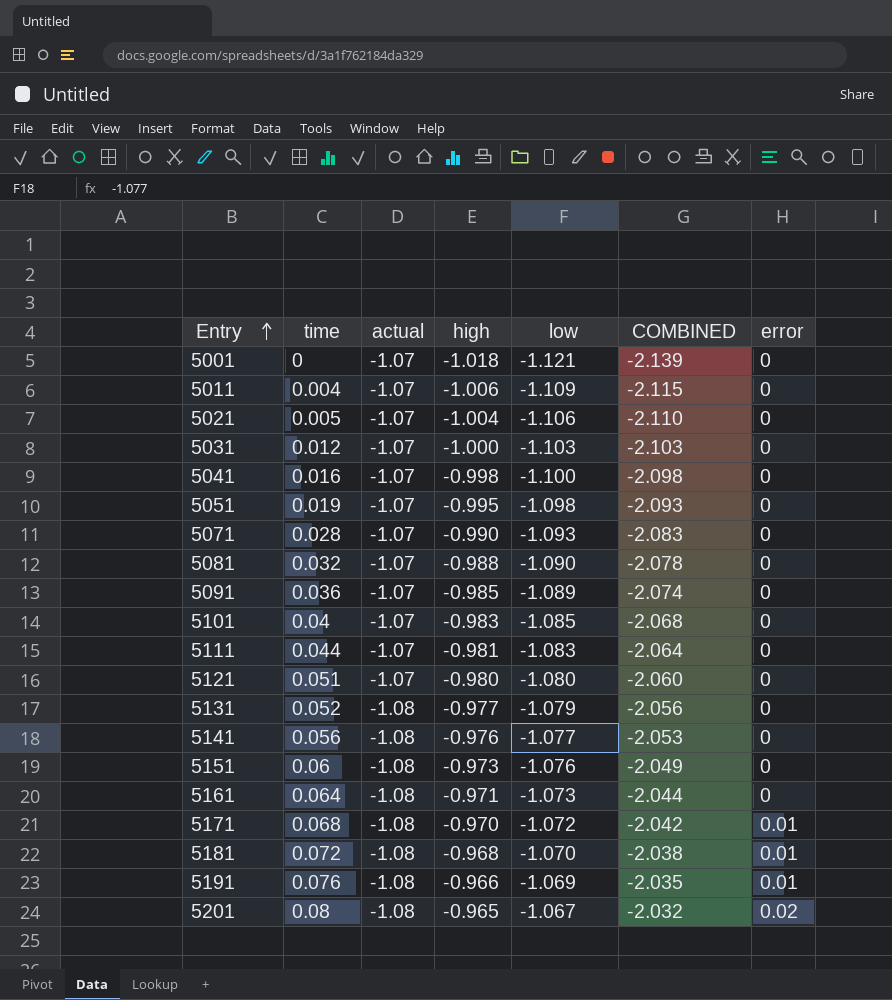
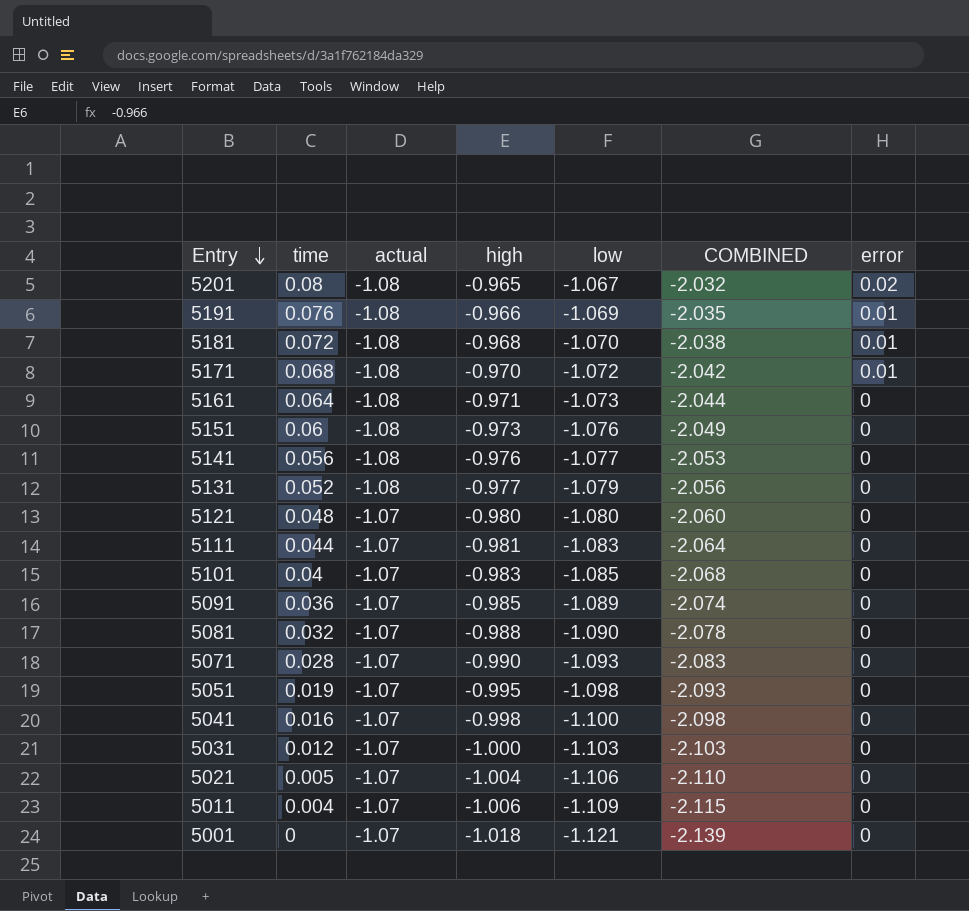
row order: Entry ascending -> Entry descending
5121 | time: 0.051 -> 0.048

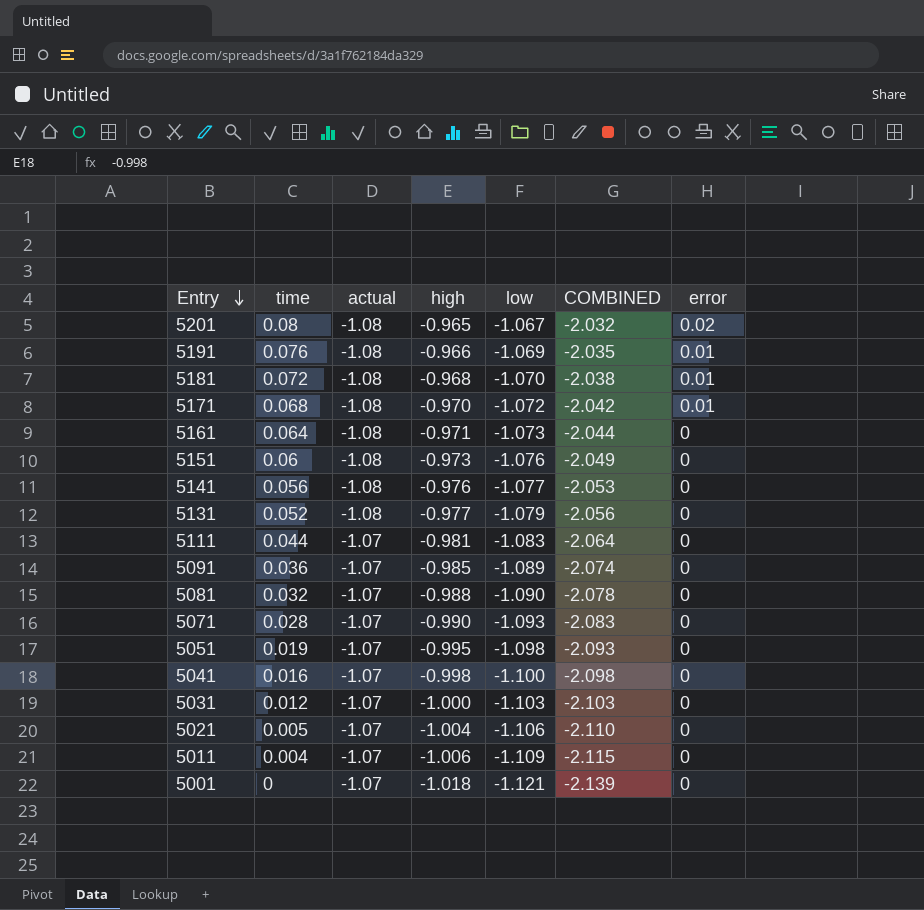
row 5121: 0.048 | -1.07 | -0.980 | -1.080 | -2.060 | 0 -> none
row 5101: 0.04 | -1.07 | -0.983 | -1.085 | -2.068 | 0 -> none

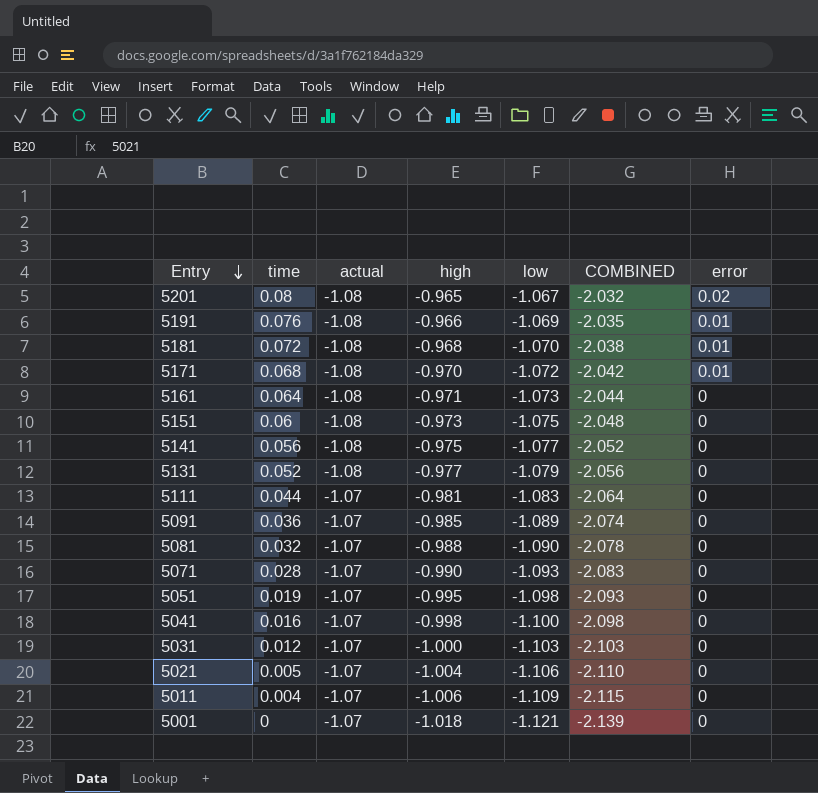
5151 | low: -1.076 -> -1.075
5151 | COMBINED: -2.049 -> -2.048
5141 | high: -0.976 -> -0.975
5141 | COMBINED: -2.053 -> -2.052

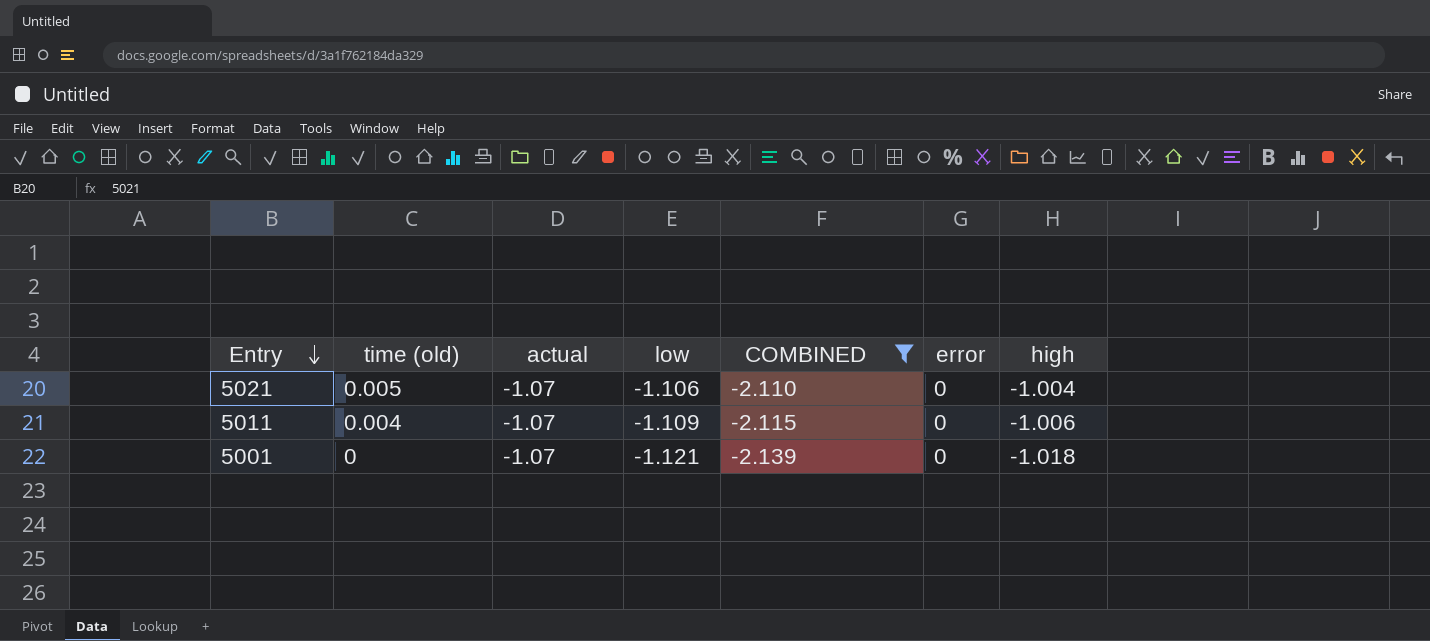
filter: none -> COMBINED <= -2.110
column name: time -> time (old)
column high | position: 4 -> 7

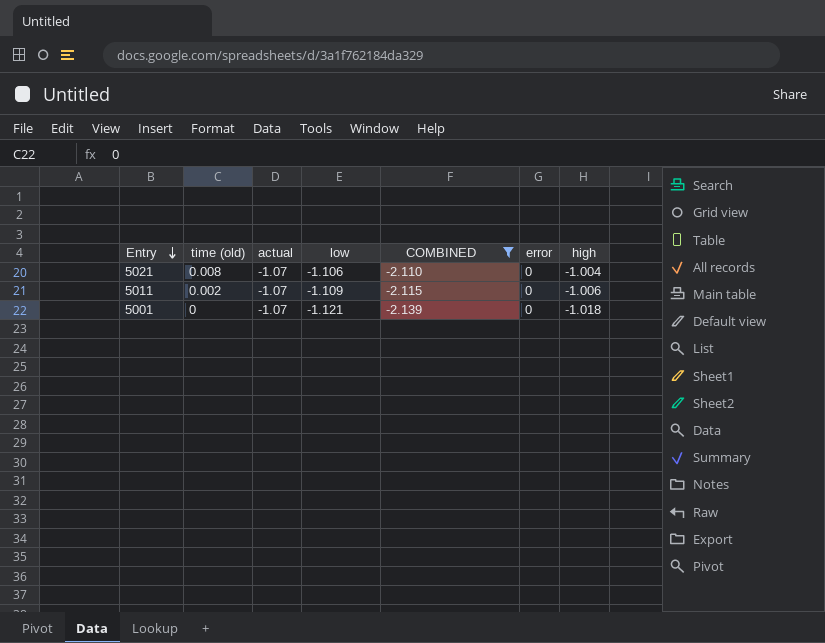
5021 | time (old): 0.005 -> 0.008
5011 | time (old): 0.004 -> 0.002

